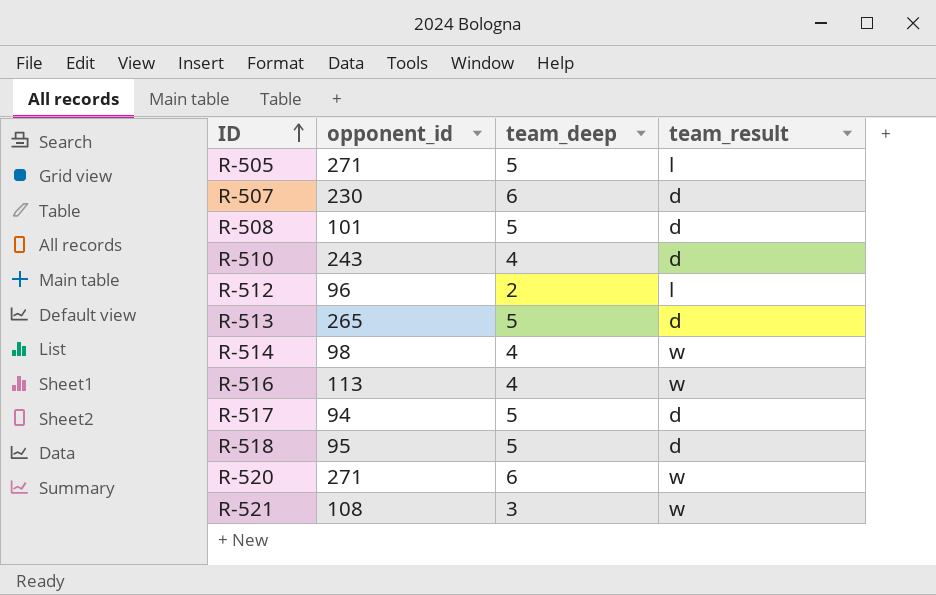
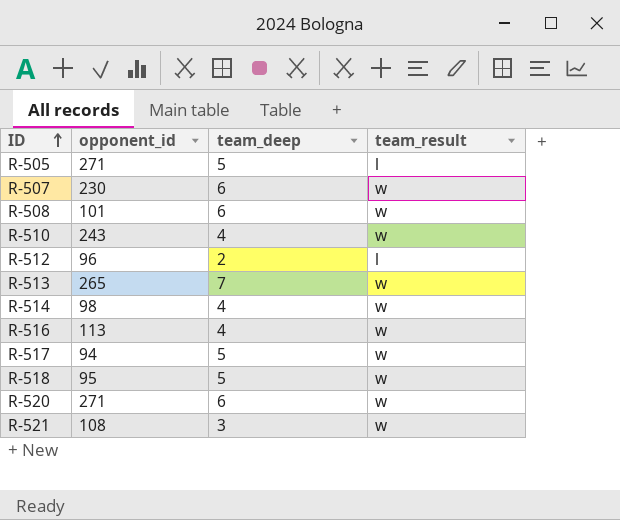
R-507 | team_result: d -> w
R-508 | team_deep: 5 -> 6
R-508 | team_result: d -> w
R-510 | team_result: d -> w
R-513 | team_deep: 5 -> 7
R-513 | team_result: d -> w
R-517 | team_result: d -> w
R-518 | team_result: d -> w

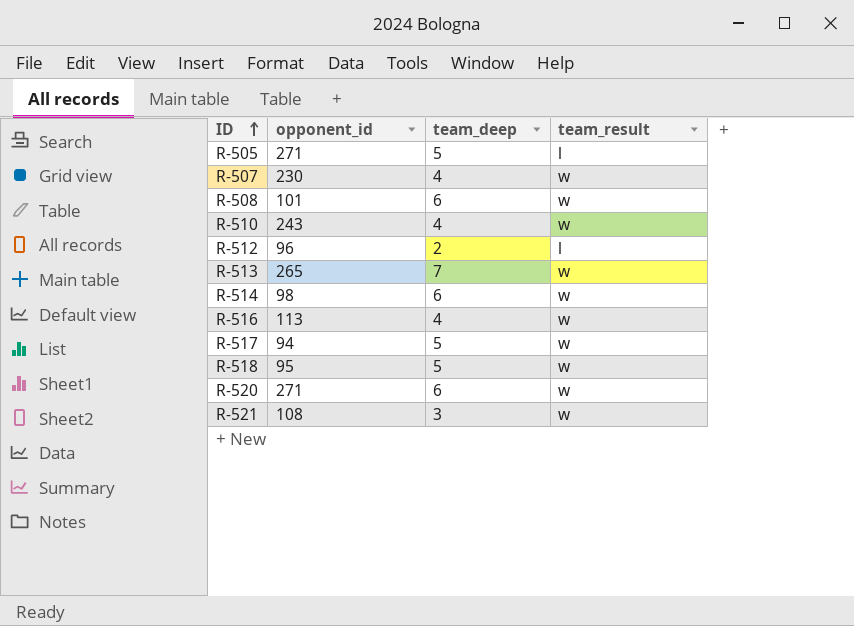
R-507 | team_deep: 6 -> 4
R-514 | team_deep: 4 -> 6

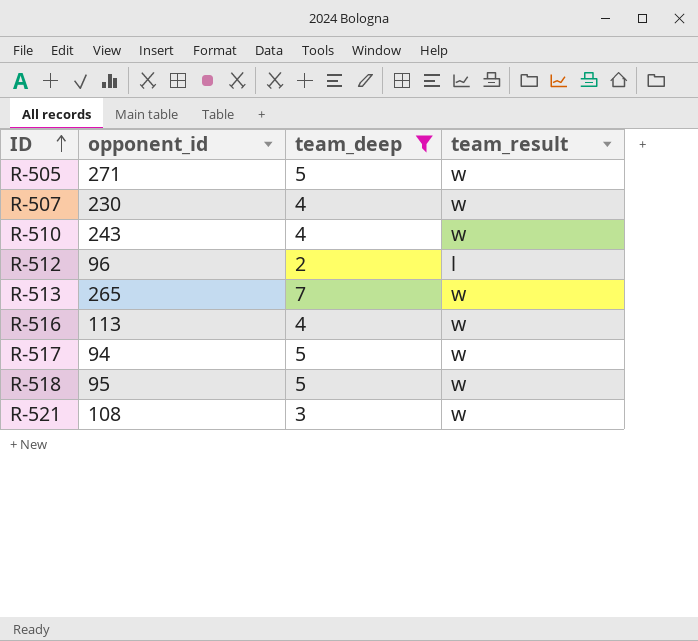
filter: none -> team_deep != 6
R-505 | team_result: l -> w

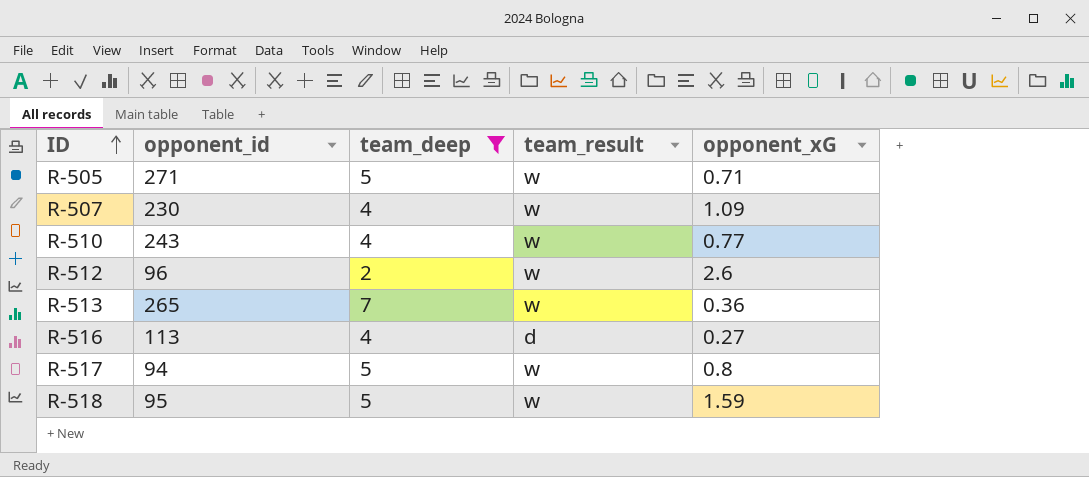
column opponent_xG | position: none -> 5
row R-521: 108 | 3 | w -> none
R-512 | team_result: l -> w
R-516 | team_result: w -> d

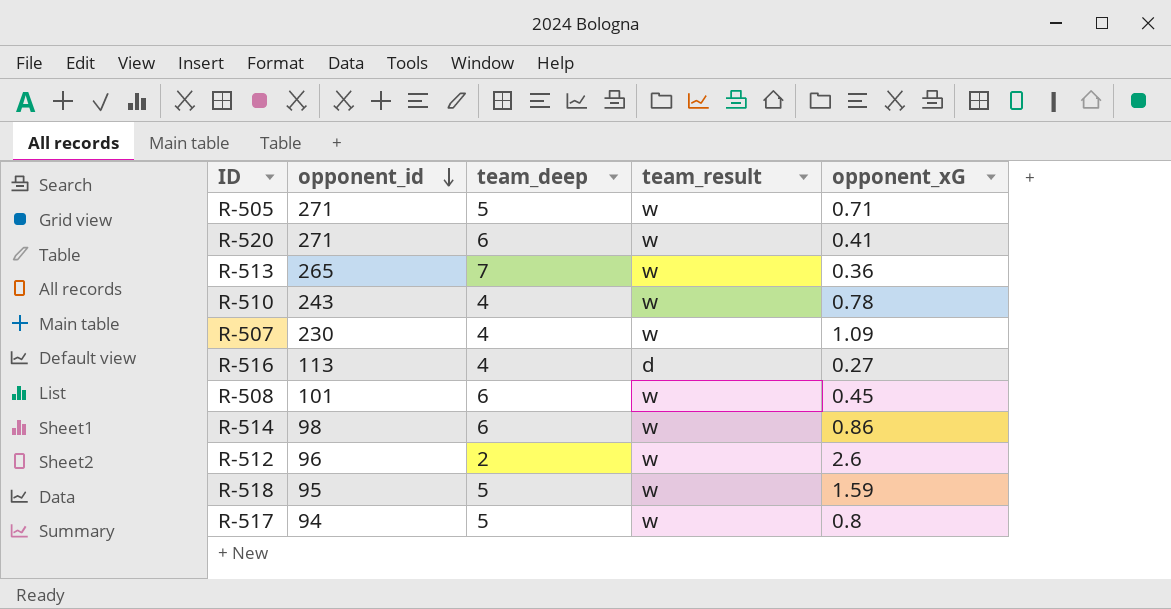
filter: team_deep != 6 -> none
row order: ID ascending -> opponent_id descending
R-510 | opponent_xG: 0.77 -> 0.78

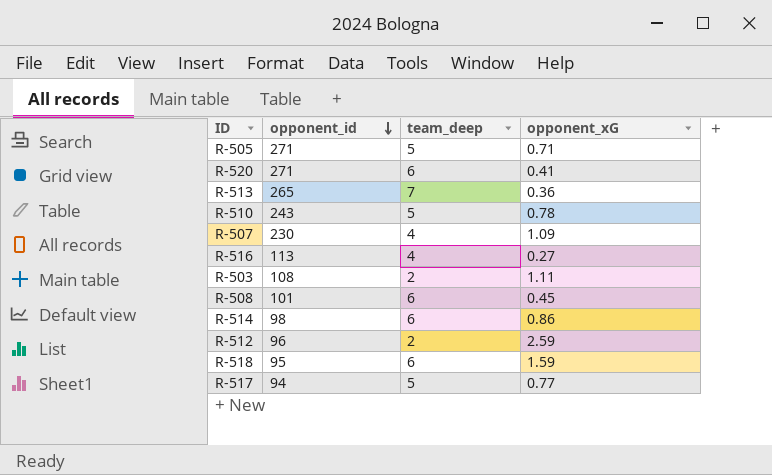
column team_result | position: 4 -> none
R-510 | team_deep: 4 -> 5
row R-503: none -> 108 | 2 | 1.11
R-512 | opponent_xG: 2.6 -> 2.59
R-518 | team_deep: 5 -> 6
R-517 | opponent_xG: 0.8 -> 0.77

